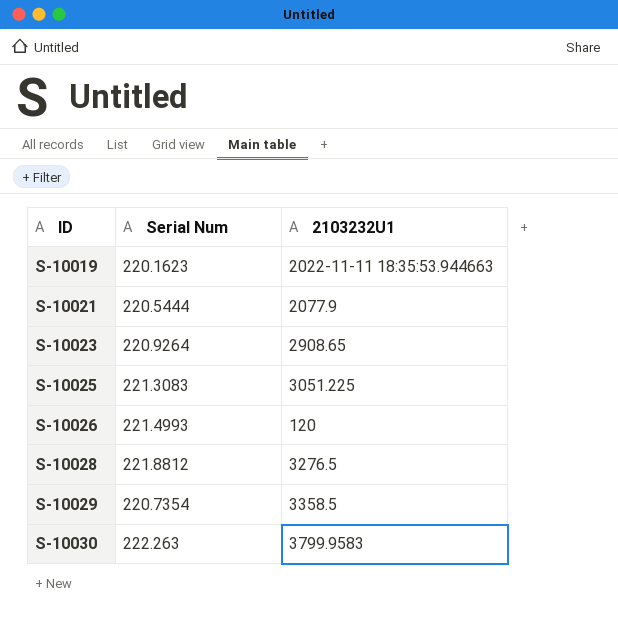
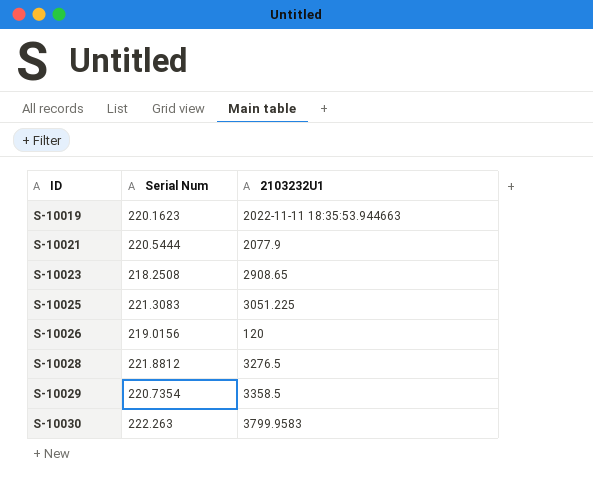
S-10023 | Serial Num: 220.9264 -> 218.2508
S-10026 | Serial Num: 221.4993 -> 219.0156

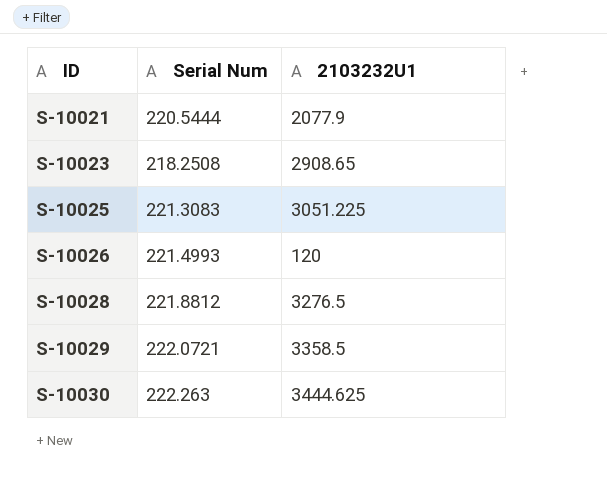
row S-10019: 220.1623 | 2022-11-11 18:35:53.944663 -> none
S-10026 | Serial Num: 219.0156 -> 221.4993
S-10029 | Serial Num: 220.7354 -> 222.0721
S-10030 | 2103232U1: 3799.9583 -> 3444.625

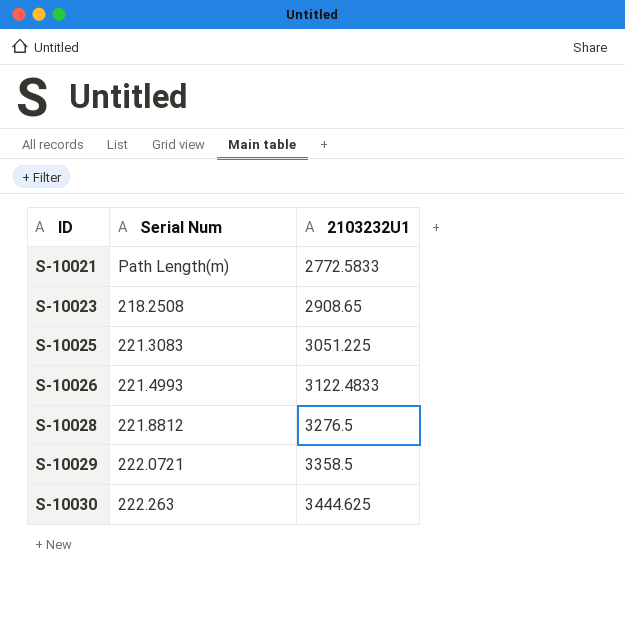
S-10021 | Serial Num: 220.5444 -> Path Length(m)
S-10021 | 2103232U1: 2077.9 -> 2772.5833
S-10026 | 2103232U1: 120 -> 3122.4833

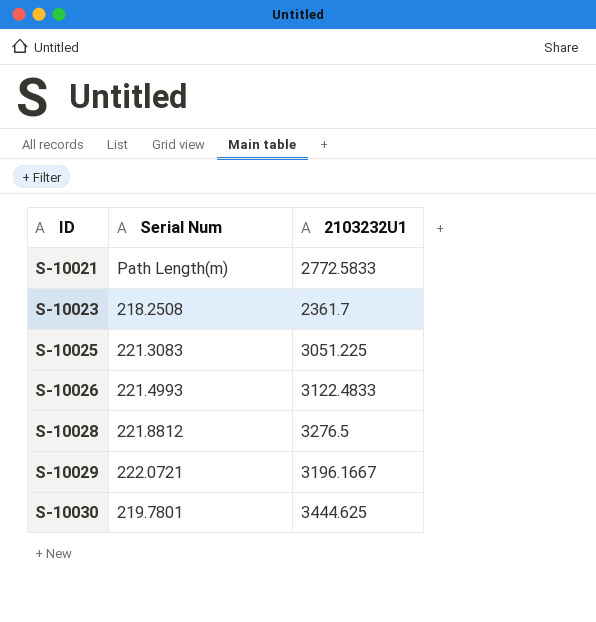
S-10023 | 2103232U1: 2908.65 -> 2361.7
S-10029 | 2103232U1: 3358.5 -> 3196.1667
S-10030 | Serial Num: 222.263 -> 219.7801

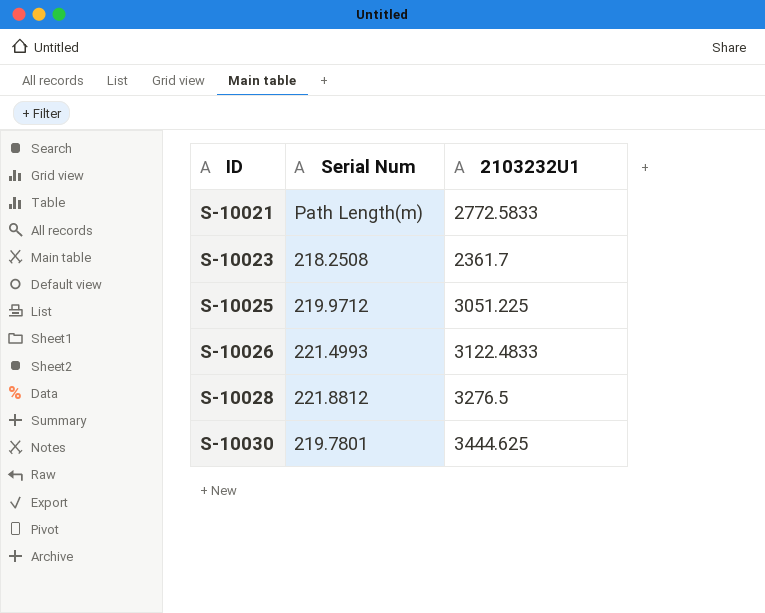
row S-10029: 222.0721 | 3196.1667 -> none
S-10025 | Serial Num: 221.3083 -> 219.9712

